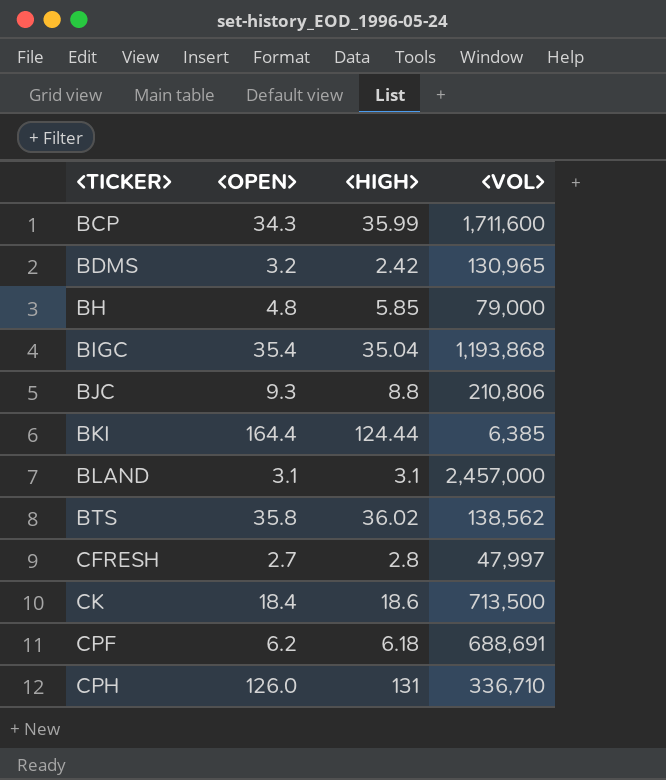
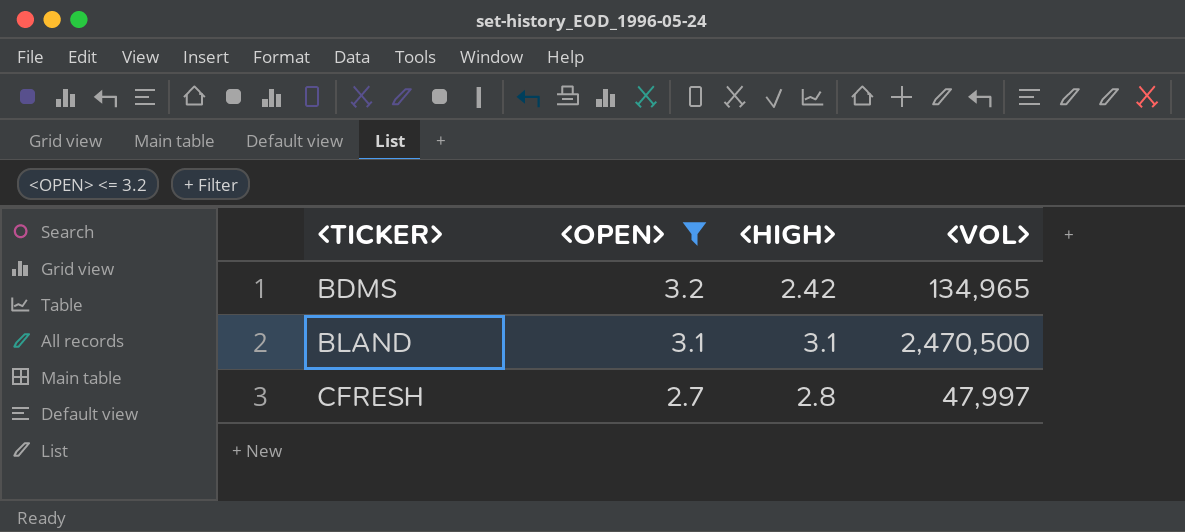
filter: none -> <OPEN> <= 3.2
BDMS | <VOL>: 130,965 -> 134,965
BLAND | <VOL>: 2,457,000 -> 2,470,500

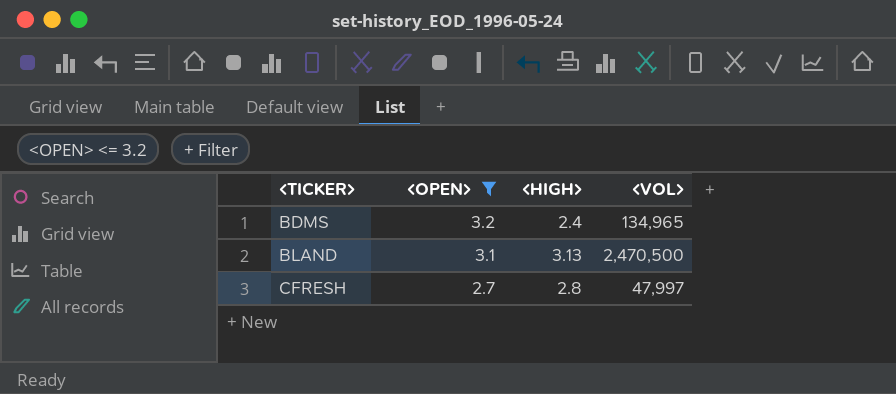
BDMS | <HIGH>: 2.42 -> 2.4
BLAND | <HIGH>: 3.1 -> 3.13

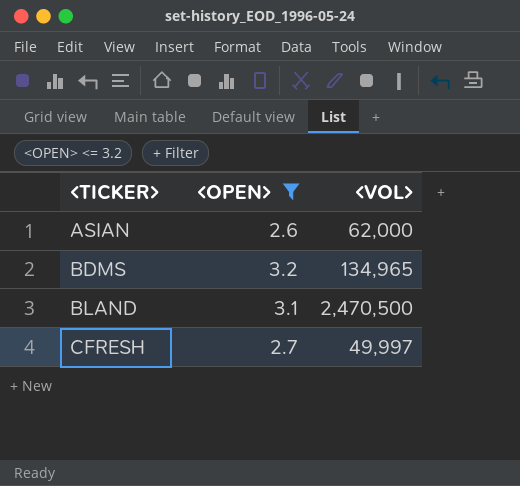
column <HIGH> | position: 3 -> none
row ASIAN: none -> 2.6 | 62,000
CFRESH | <VOL>: 47,997 -> 49,997

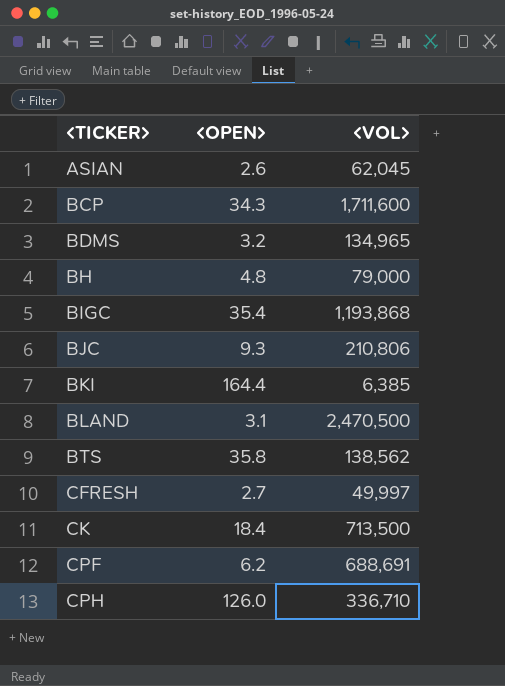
filter: <OPEN> <= 3.2 -> none
ASIAN | <VOL>: 62,000 -> 62,045

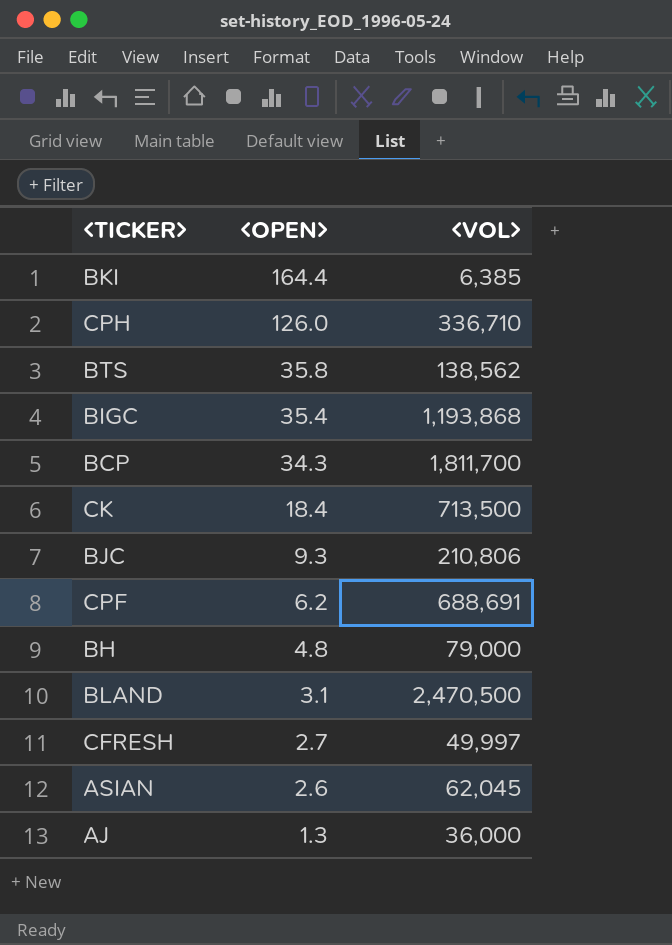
row order: <TICKER> ascending -> <OPEN> descending
row BDMS: 3.2 | 134,965 -> none
BCP | <VOL>: 1,711,600 -> 1,811,700
row AJ: none -> 1.3 | 36,000

